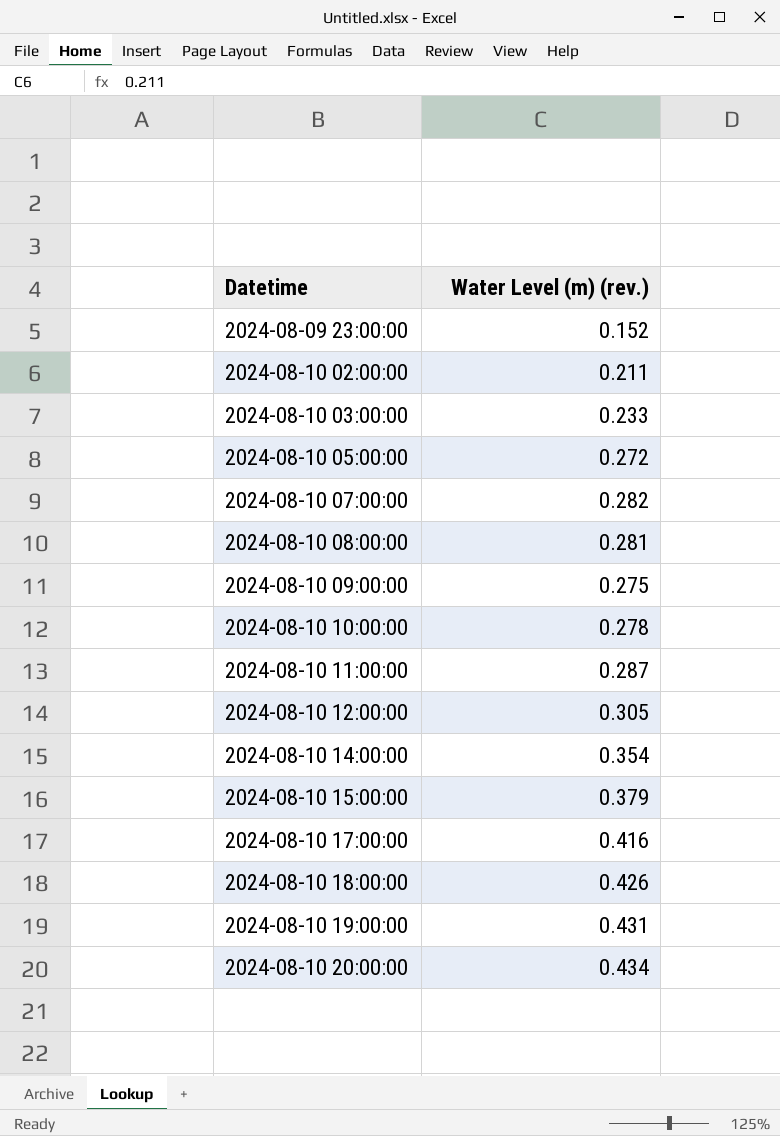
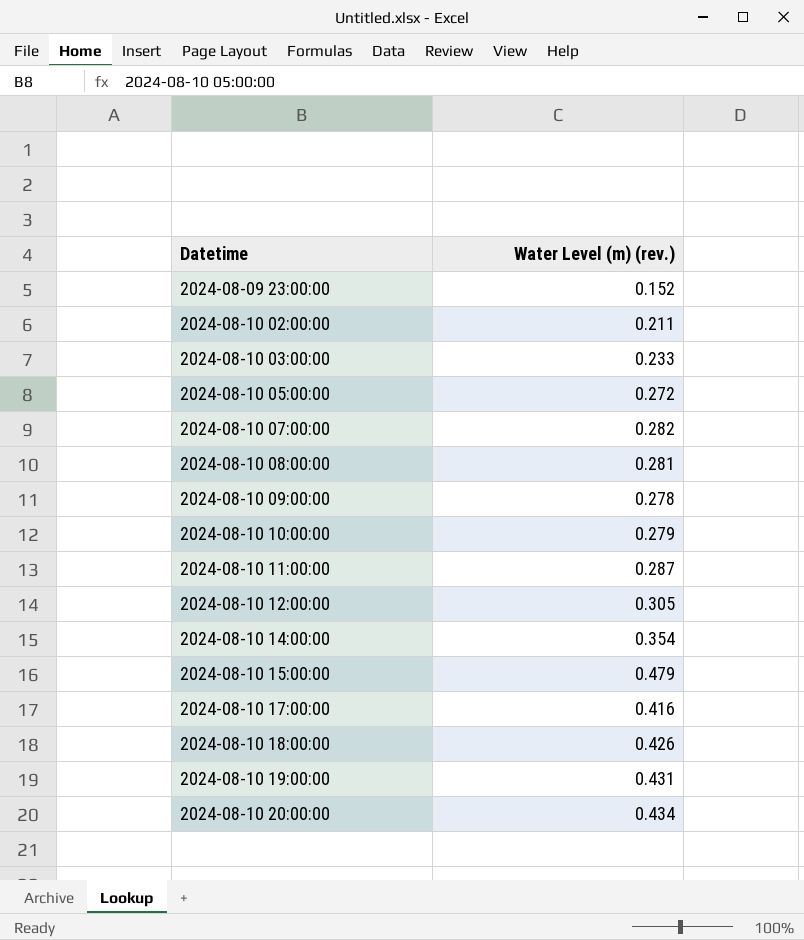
2024-08-10 09:00:00 | Water Level (m) (rev.): 0.275 -> 0.278
2024-08-10 10:00:00 | Water Level (m) (rev.): 0.278 -> 0.279
2024-08-10 15:00:00 | Water Level (m) (rev.): 0.379 -> 0.479

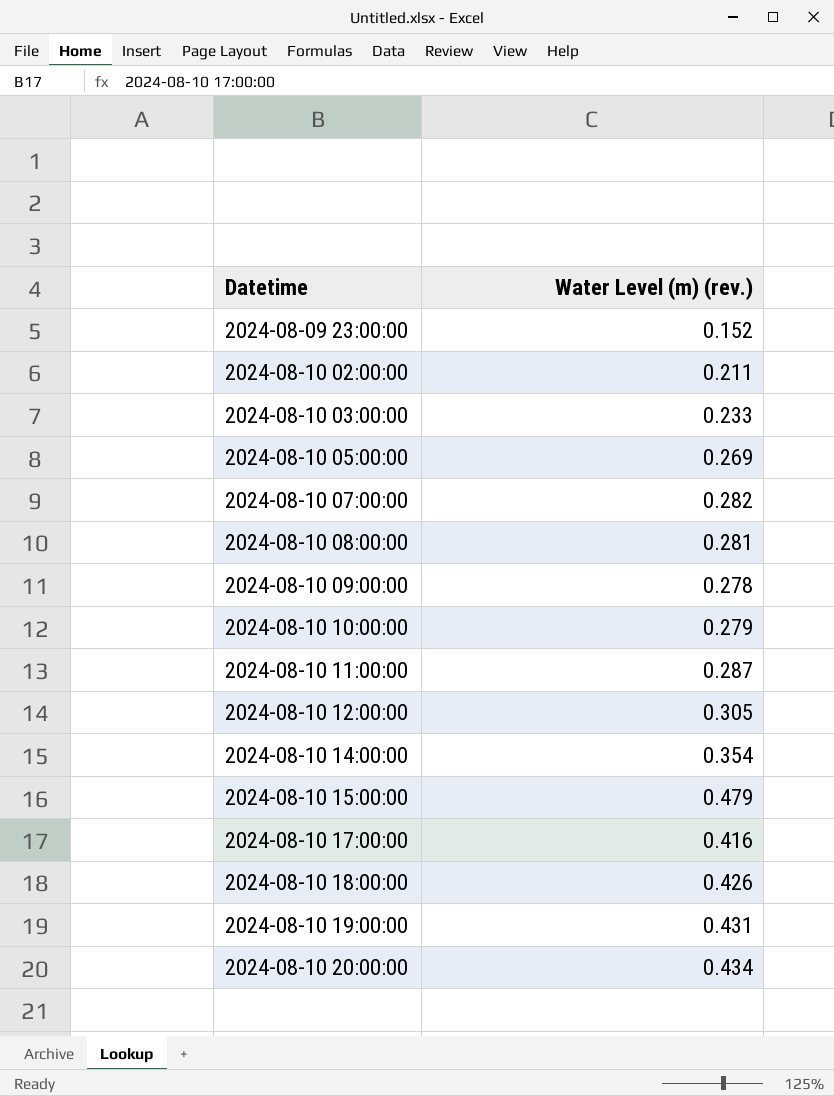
2024-08-10 05:00:00 | Water Level (m) (rev.): 0.272 -> 0.269

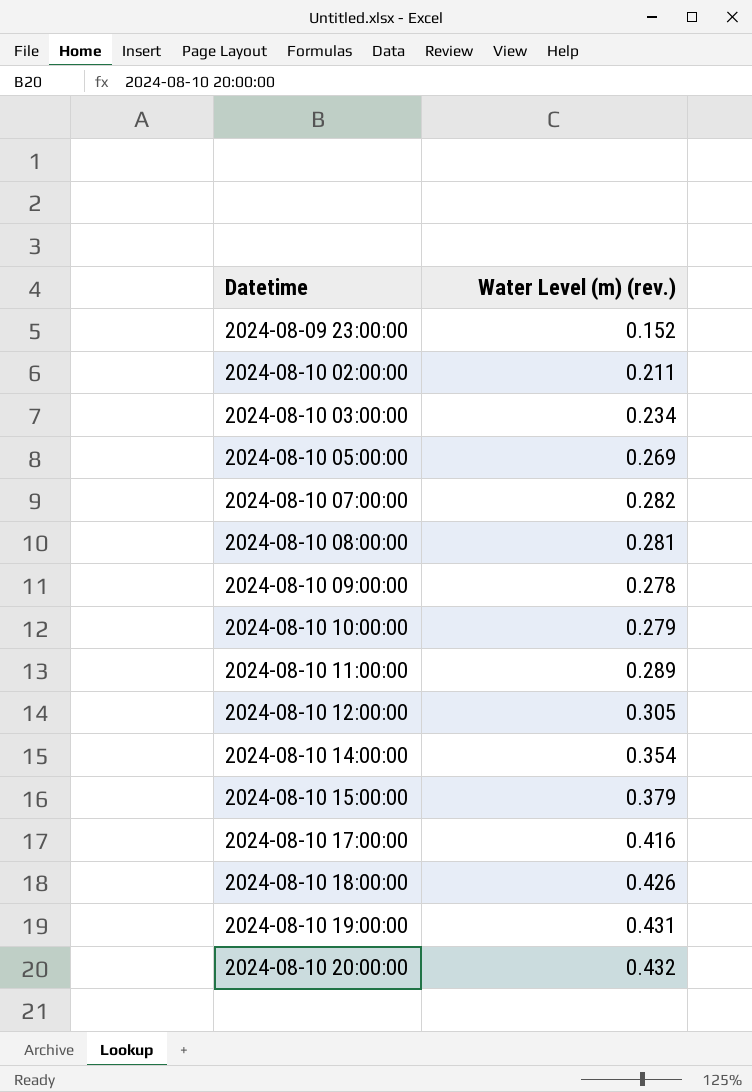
2024-08-10 03:00:00 | Water Level (m) (rev.): 0.233 -> 0.234
2024-08-10 11:00:00 | Water Level (m) (rev.): 0.287 -> 0.289
2024-08-10 15:00:00 | Water Level (m) (rev.): 0.479 -> 0.379
2024-08-10 20:00:00 | Water Level (m) (rev.): 0.434 -> 0.432

